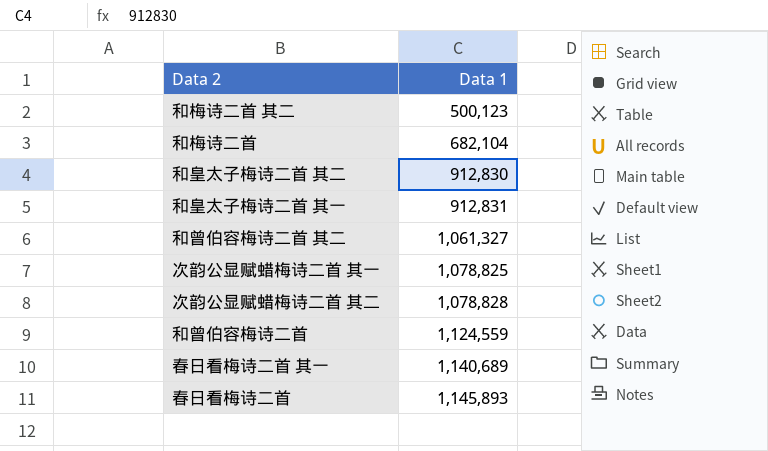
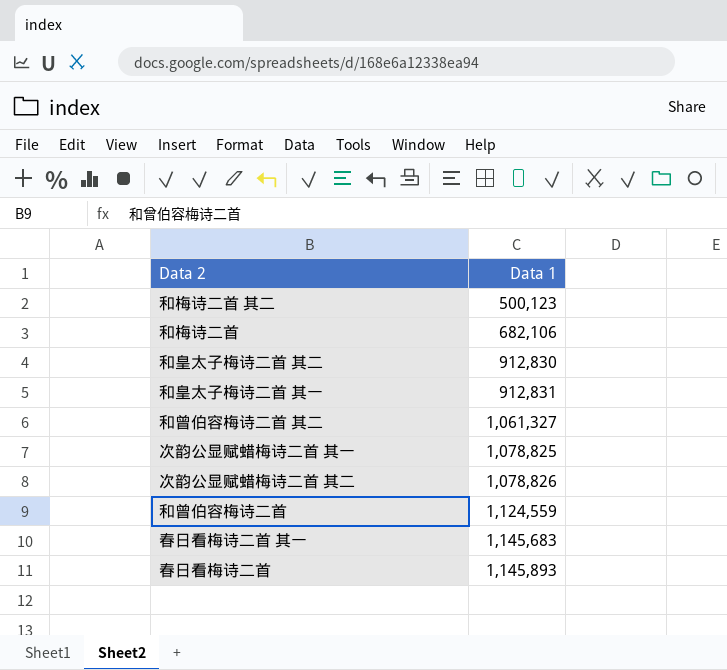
和梅诗二首 | Data 1: 682,104 -> 682,106
次韵公显赋蜡梅诗二首 其二 | Data 1: 1,078,828 -> 1,078,826
春日看梅诗二首 其一 | Data 1: 1,140,689 -> 1,145,683

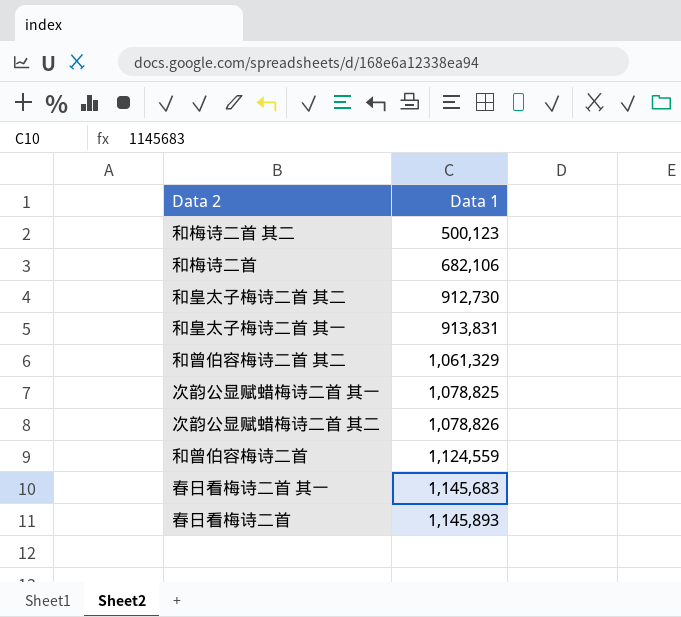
和皇太子梅诗二首 其二 | Data 1: 912,830 -> 912,730
和皇太子梅诗二首 其一 | Data 1: 912,831 -> 913,831
和曾伯容梅诗二首 其二 | Data 1: 1,061,327 -> 1,061,329

